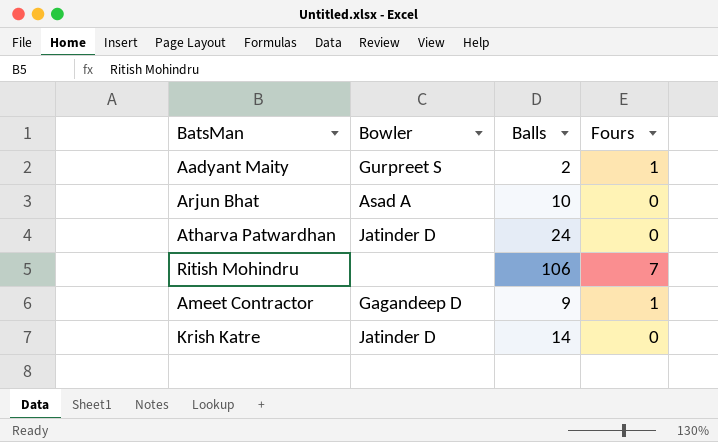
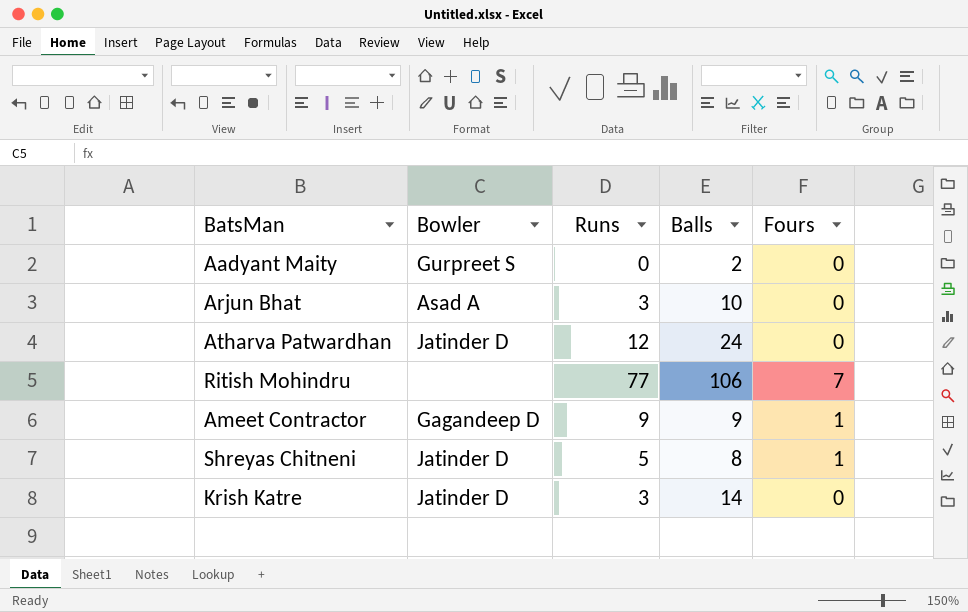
column Runs | position: none -> 3
Aadyant Maity | Fours: 1 -> 0
row Shreyas Chitneni: none -> Jatinder D | 5 | 8 | 1

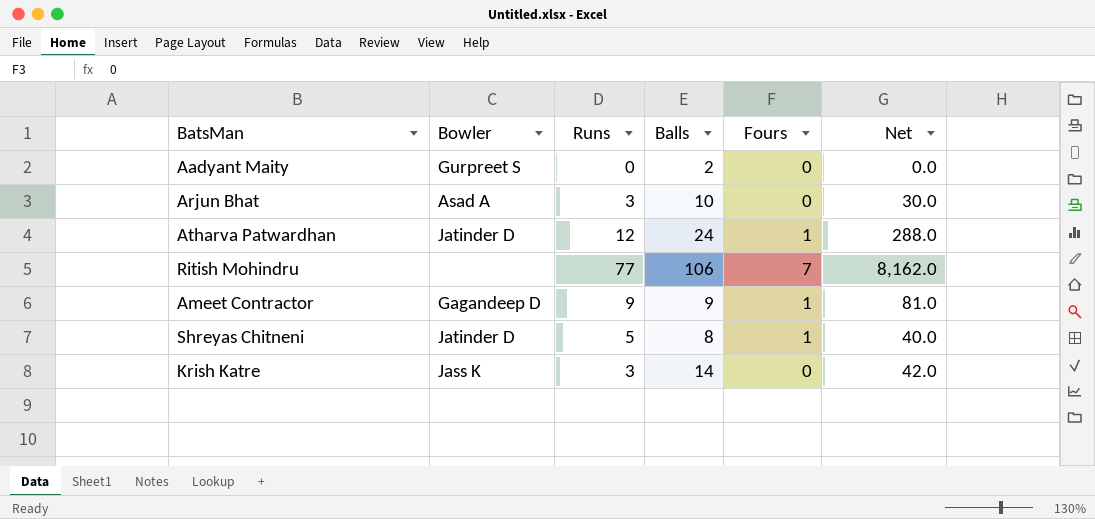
column Net | formula: none -> [Runs] * [Balls]
Atharva Patwardhan | Fours: 0 -> 1
Krish Katre | Bowler: Jatinder D -> Jass K

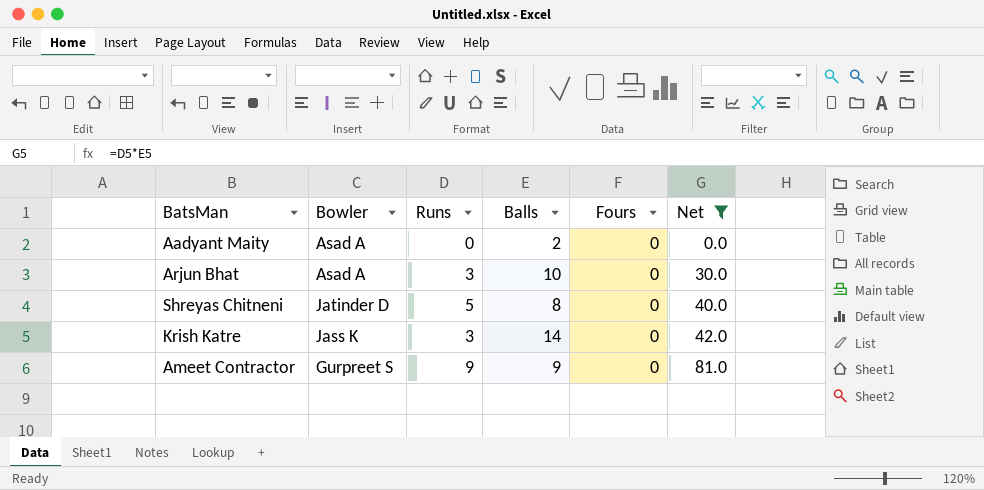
filter: none -> Net <= 81.0
row order: none -> Net ascending
Aadyant Maity | Bowler: Gurpreet S -> Asad A
Shreyas Chitneni | Fours: 1 -> 0
Ameet Contractor | Bowler: Gagandeep D -> Gurpreet S
Ameet Contractor | Fours: 1 -> 0

